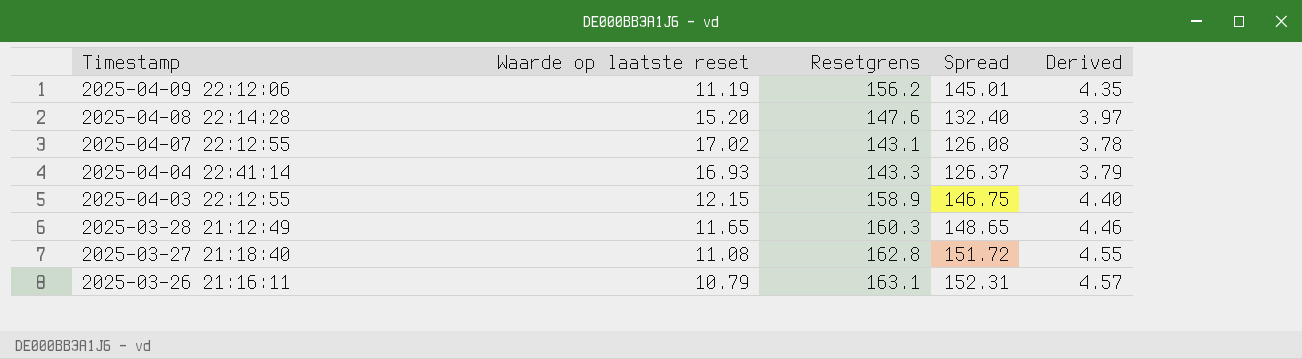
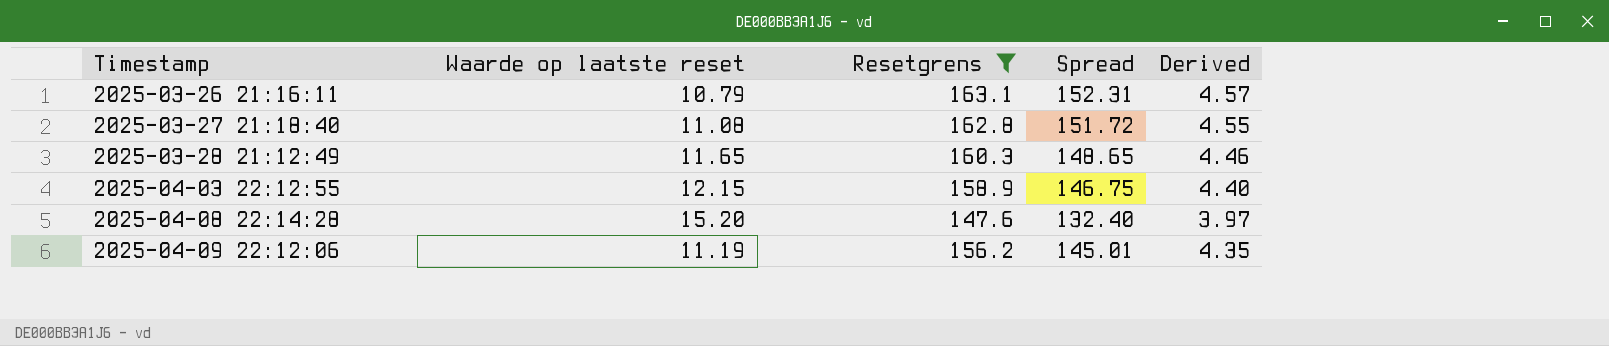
filter: none -> Resetgrens >= 147.6
row order: Timestamp descending -> Timestamp ascending

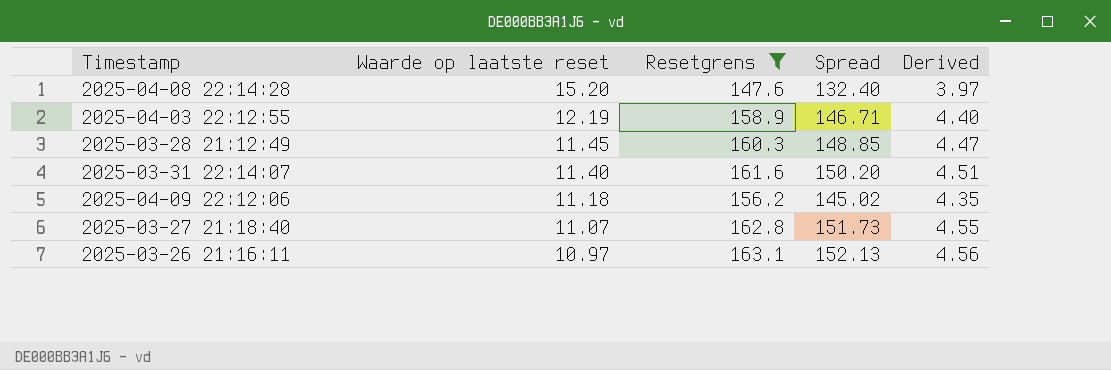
row order: Timestamp ascending -> Waarde op laatste reset descending
2025-04-03 22:12:55 | Waarde op laatste reset: 12.15 -> 12.19
2025-04-03 22:12:55 | Spread: 146.75 -> 146.71
2025-03-28 21:12:49 | Waarde op laatste reset: 11.65 -> 11.45
2025-03-28 21:12:49 | Spread: 148.65 -> 148.85
2025-03-28 21:12:49 | Derived: 4.46 -> 4.47
row 2025-03-31 22:14:07: none -> 11.40 | 161.6 | 150.20 | 4.51
2025-04-09 22:12:06 | Waarde op laatste reset: 11.19 -> 11.18
2025-04-09 22:12:06 | Spread: 145.01 -> 145.02
2025-03-27 21:18:40 | Waarde op laatste reset: 11.08 -> 11.07
2025-03-27 21:18:40 | Spread: 151.72 -> 151.73
2025-03-26 21:16:11 | Waarde op laatste reset: 10.79 -> 10.97
2025-03-26 21:16:11 | Spread: 152.31 -> 152.13
2025-03-26 21:16:11 | Derived: 4.57 -> 4.56

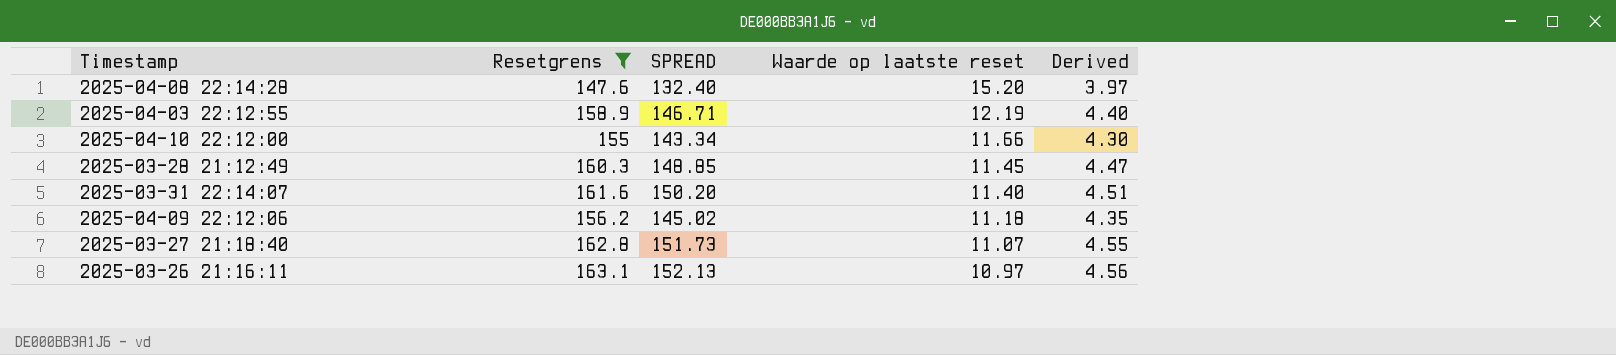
column name: Spread -> SPREAD
column Waarde op laatste reset | position: 2 -> 4
row 2025-04-10 22:12:00: none -> 155 | 143.34 | 11.66 | 4.30

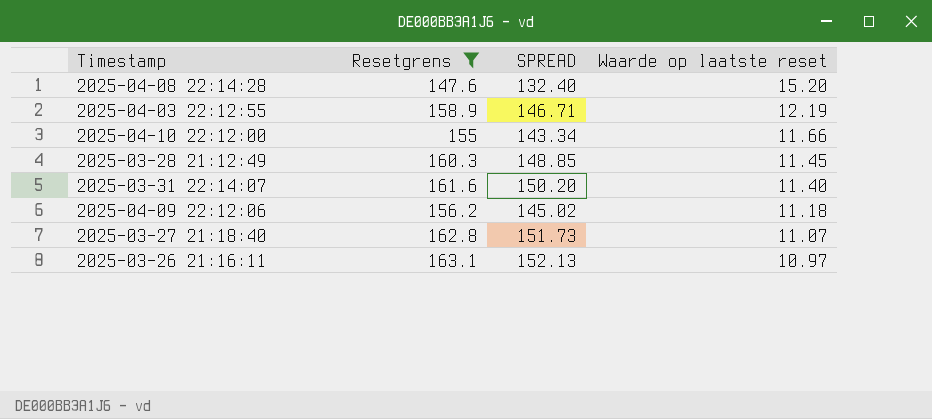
column Derived | formula: [SPREAD] * 0.03 -> none

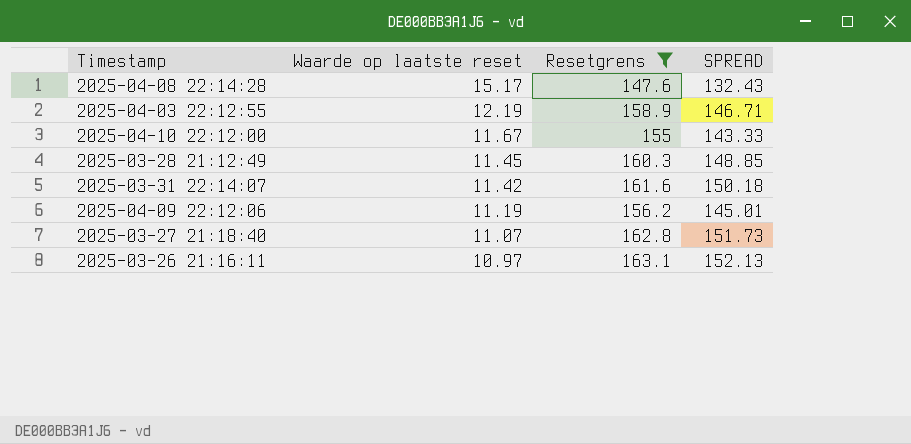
column Waarde op laatste reset | position: 4 -> 2
2025-04-08 22:14:28 | Waarde op laatste reset: 15.20 -> 15.17
2025-04-08 22:14:28 | SPREAD: 132.40 -> 132.43
2025-04-10 22:12:00 | Waarde op laatste reset: 11.66 -> 11.67
2025-04-10 22:12:00 | SPREAD: 143.34 -> 143.33
2025-03-31 22:14:07 | Waarde op laatste reset: 11.40 -> 11.42
2025-03-31 22:14:07 | SPREAD: 150.20 -> 150.18
2025-04-09 22:12:06 | Waarde op laatste reset: 11.18 -> 11.19
2025-04-09 22:12:06 | SPREAD: 145.02 -> 145.01

